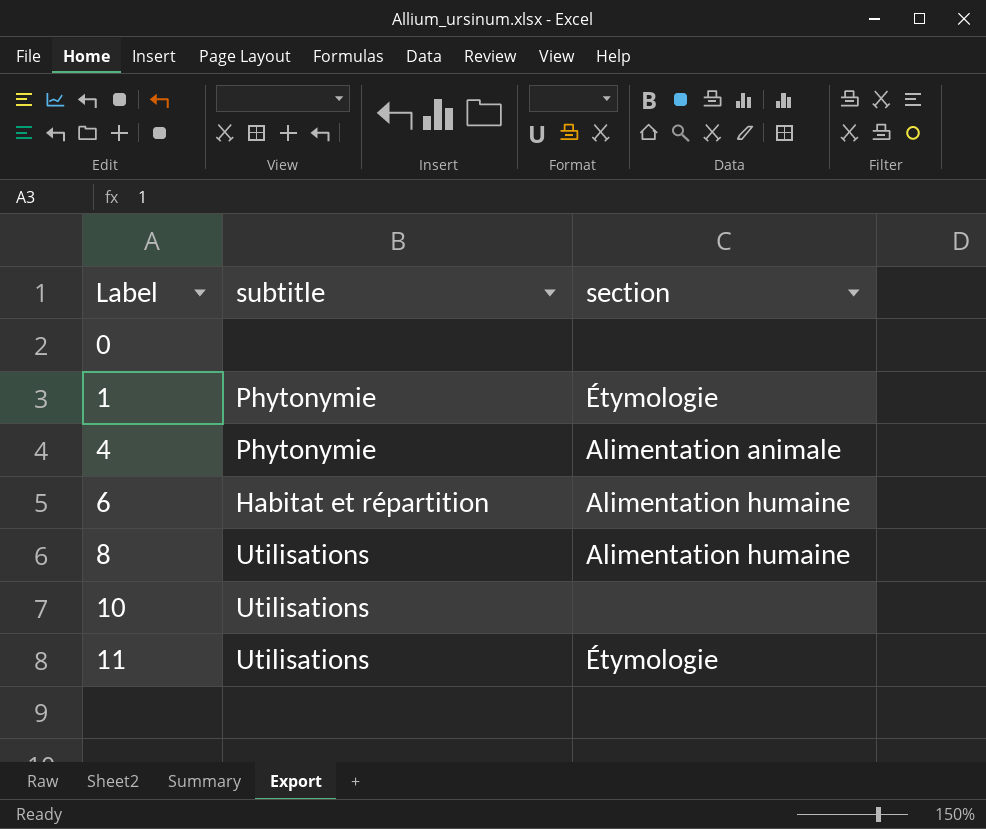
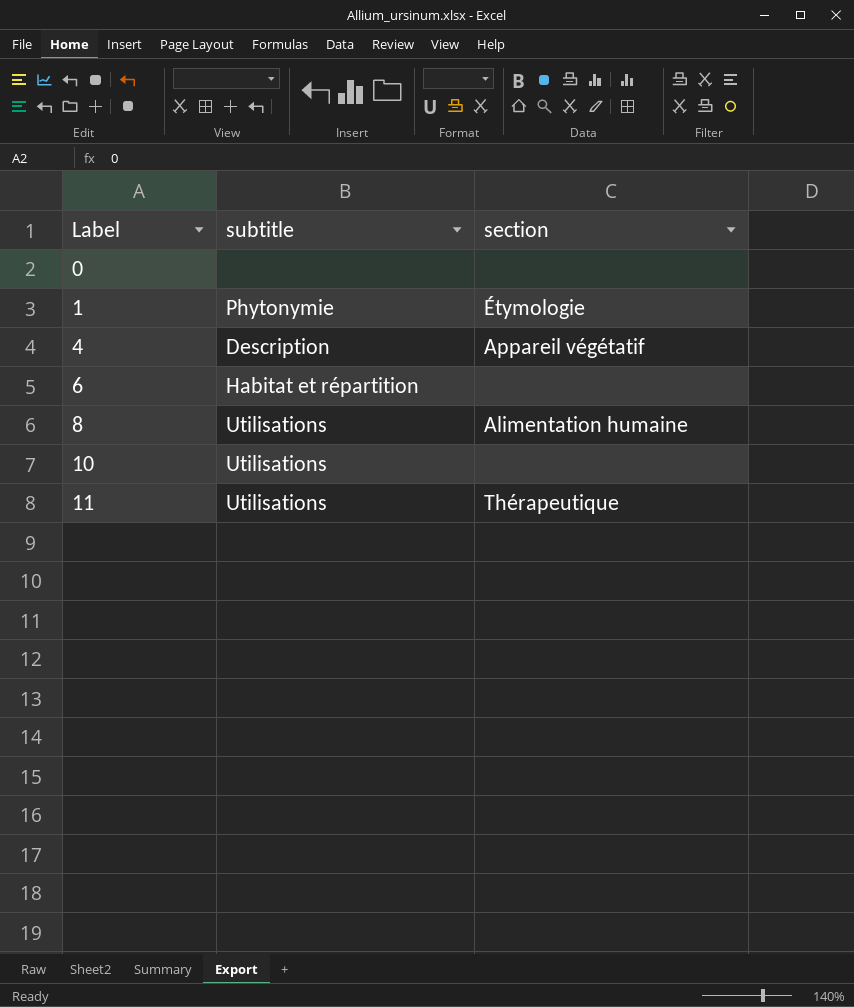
4 | subtitle: Phytonymie -> Description
4 | section: Alimentation animale -> Appareil végétatif
6 | section: Alimentation humaine -> none
11 | section: Étymologie -> Thérapeutique

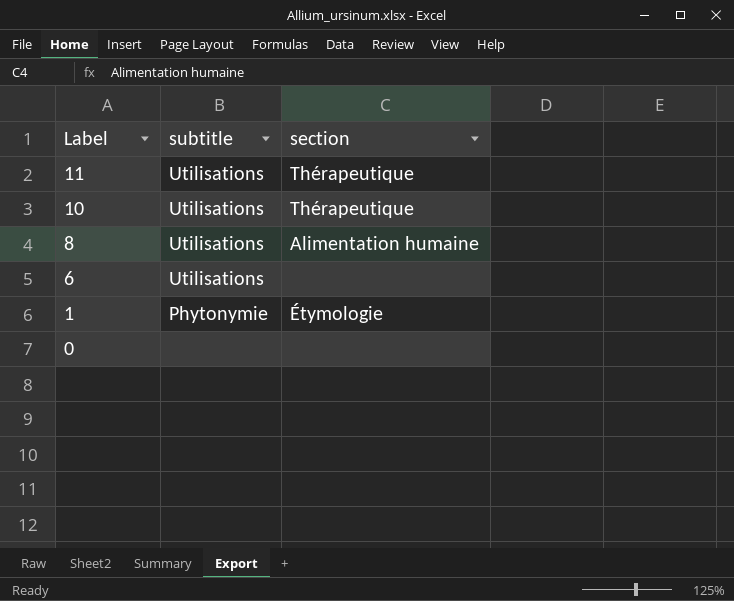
row order: Label ascending -> Label descending
row 4: Description | Appareil végétatif -> none
10 | section: none -> Thérapeutique
6 | subtitle: Habitat et répartition -> Utilisations

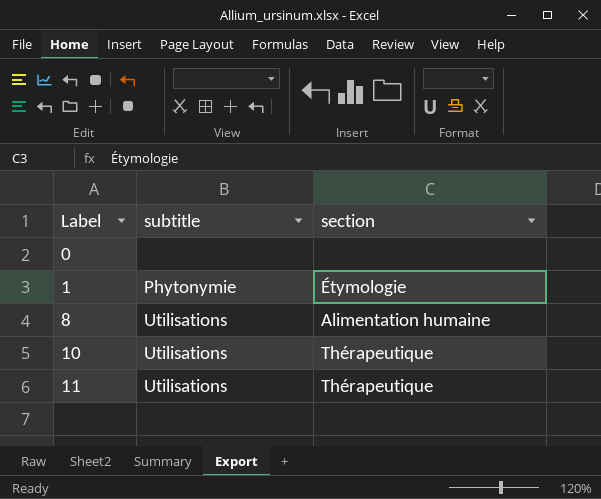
row order: Label descending -> Label ascending
row 6: Utilisations | none -> none

